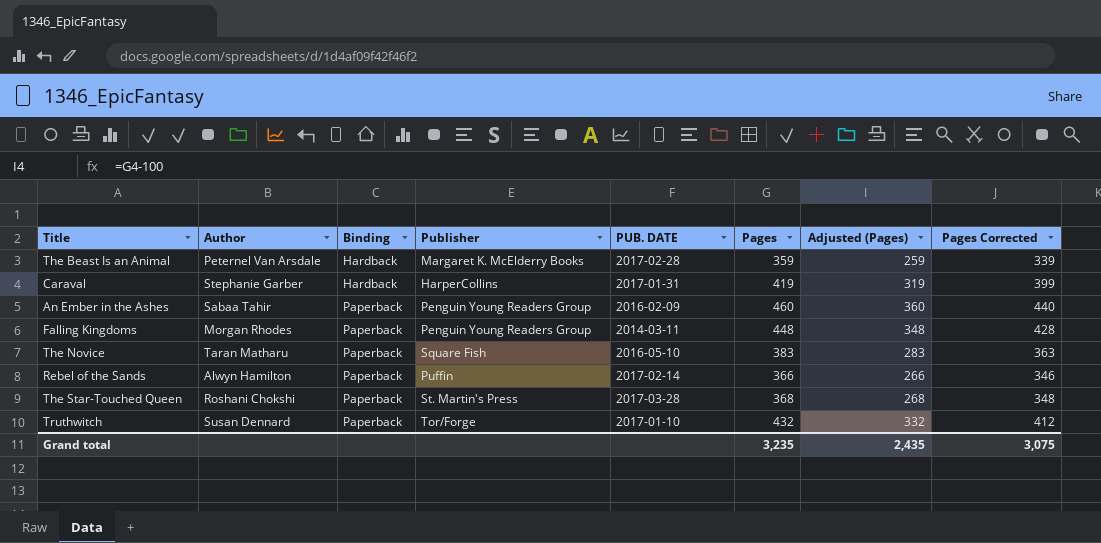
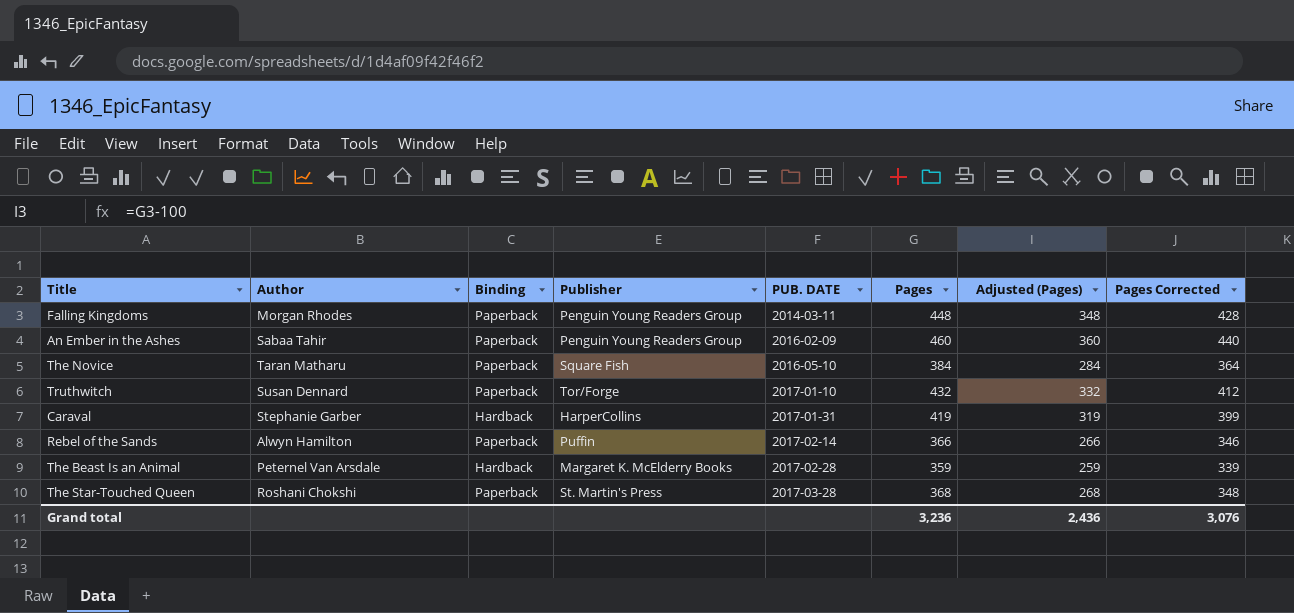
row order: Binding ascending -> PUB. DATE ascending
The Novice | Pages: 383 -> 384
The Novice | Adjusted (Pages): 283 -> 284
The Novice | Pages Corrected: 363 -> 364
Grand total | Pages: 3,235 -> 3,236
Grand total | Adjusted (Pages): 2,435 -> 2,436
Grand total | Pages Corrected: 3,075 -> 3,076

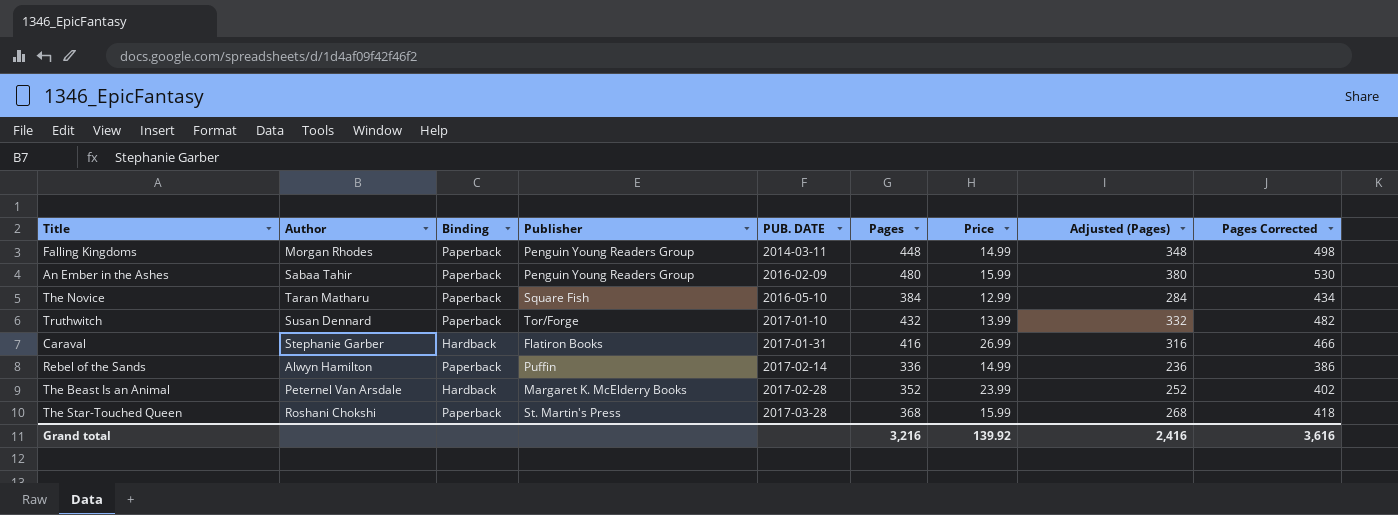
column Price | position: none -> 7
column Pages Corrected | formula: [Pages] - 20 -> [Pages] + 50
An Ember in the Ashes | Pages: 460 -> 480
An Ember in the Ashes | Adjusted (Pages): 360 -> 380
Caraval | Publisher: HarperCollins -> Flatiron Books
Caraval | Pages: 419 -> 416
Caraval | Adjusted (Pages): 319 -> 316
Rebel of the Sands | Pages: 366 -> 336
Rebel of the Sands | Adjusted (Pages): 266 -> 236
The Beast Is an Animal | Pages: 359 -> 352
The Beast Is an Animal | Adjusted (Pages): 259 -> 252
Grand total | Pages: 3,236 -> 3,216
Grand total | Adjusted (Pages): 2,436 -> 2,416
Grand total | Pages Corrected: 3,076 -> 3,616

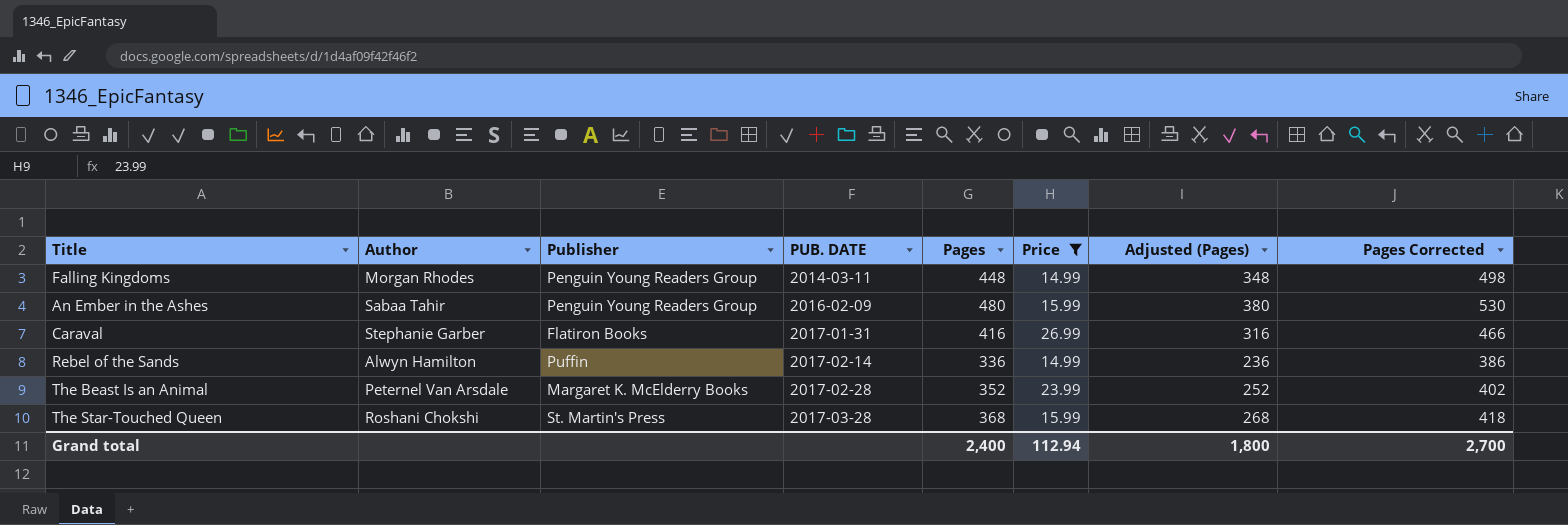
filter: none -> Price >= 14.99
column Binding | position: 3 -> none
Grand total | Pages: 3,216 -> 2,400
Grand total | Price: 139.92 -> 112.94
Grand total | Adjusted (Pages): 2,416 -> 1,800
Grand total | Pages Corrected: 3,616 -> 2,700

